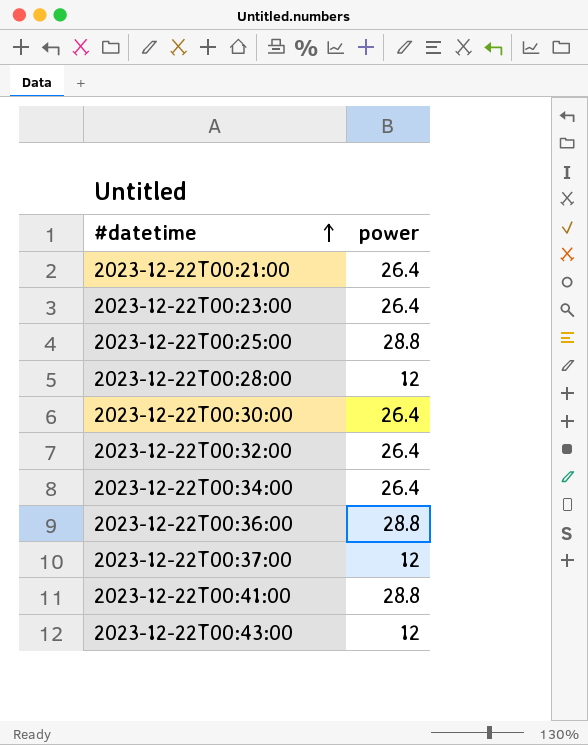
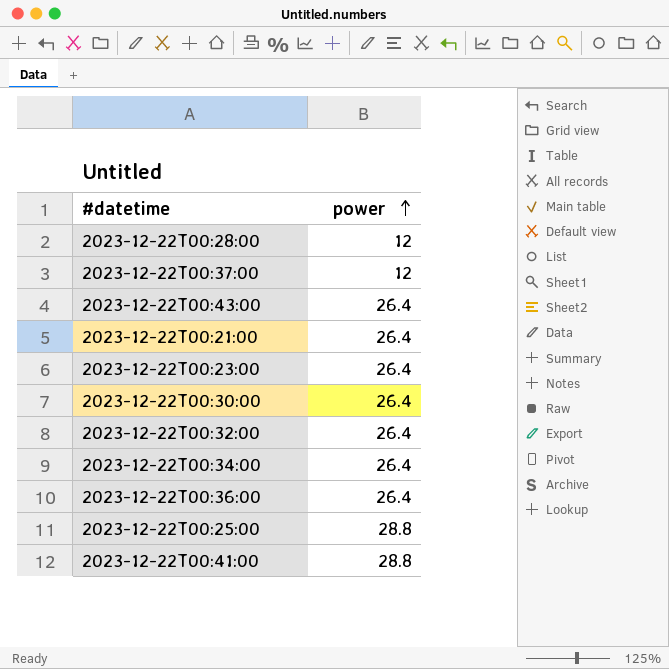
row order: #datetime ascending -> power ascending
2023-12-22T00:43:00 | power: 12 -> 26.4
2023-12-22T00:36:00 | power: 28.8 -> 26.4

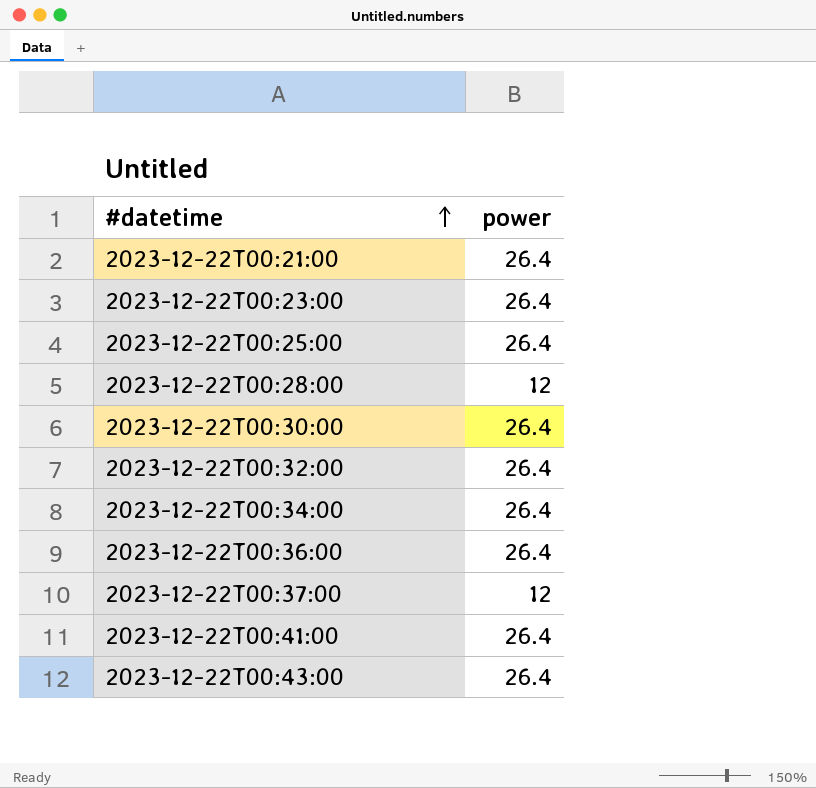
row order: power ascending -> #datetime ascending
2023-12-22T00:25:00 | power: 28.8 -> 26.4
2023-12-22T00:41:00 | power: 28.8 -> 26.4

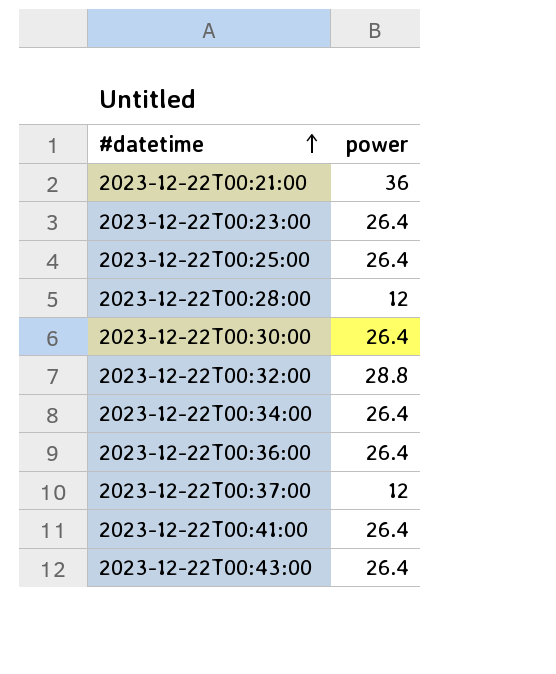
2023-12-22T00:21:00 | power: 26.4 -> 36
2023-12-22T00:32:00 | power: 26.4 -> 28.8

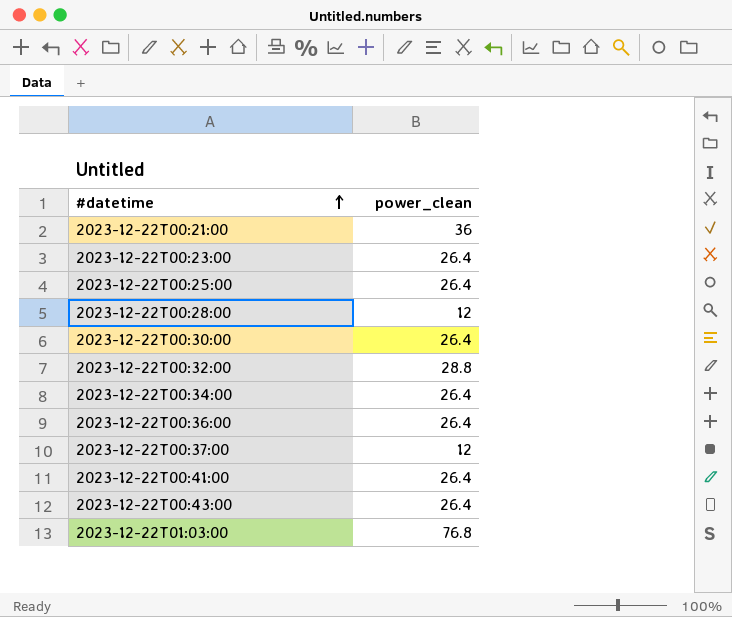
column name: power -> power_clean
row 2023-12-22T01:03:00: none -> 76.8

